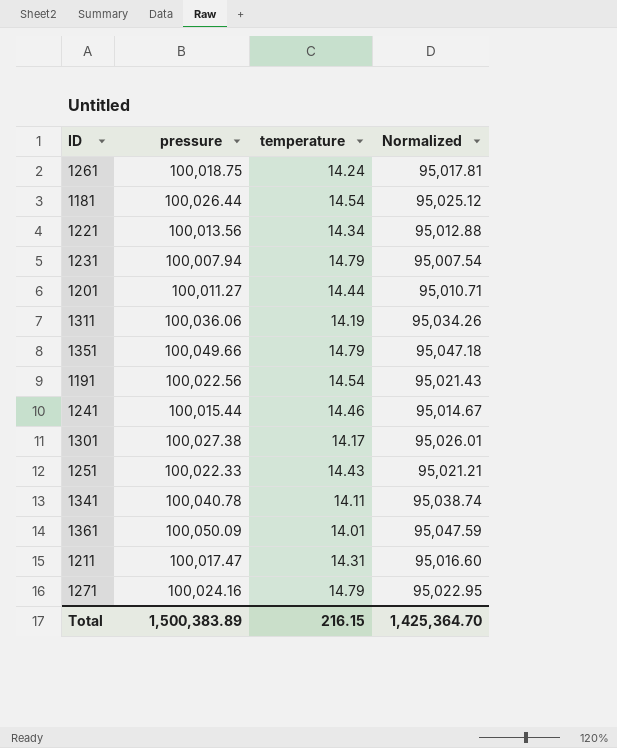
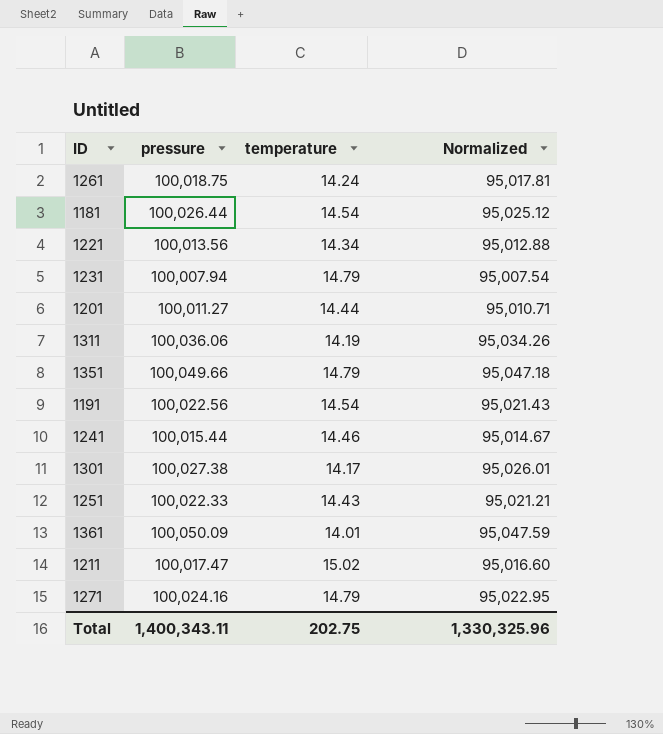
row 1341: 100,040.78 | 14.11 | 95,038.74 -> none
1211 | temperature: 14.31 -> 15.02
Total | pressure: 1,500,383.89 -> 1,400,343.11
Total | temperature: 216.15 -> 202.75
Total | Normalized: 1,425,364.70 -> 1,330,325.96

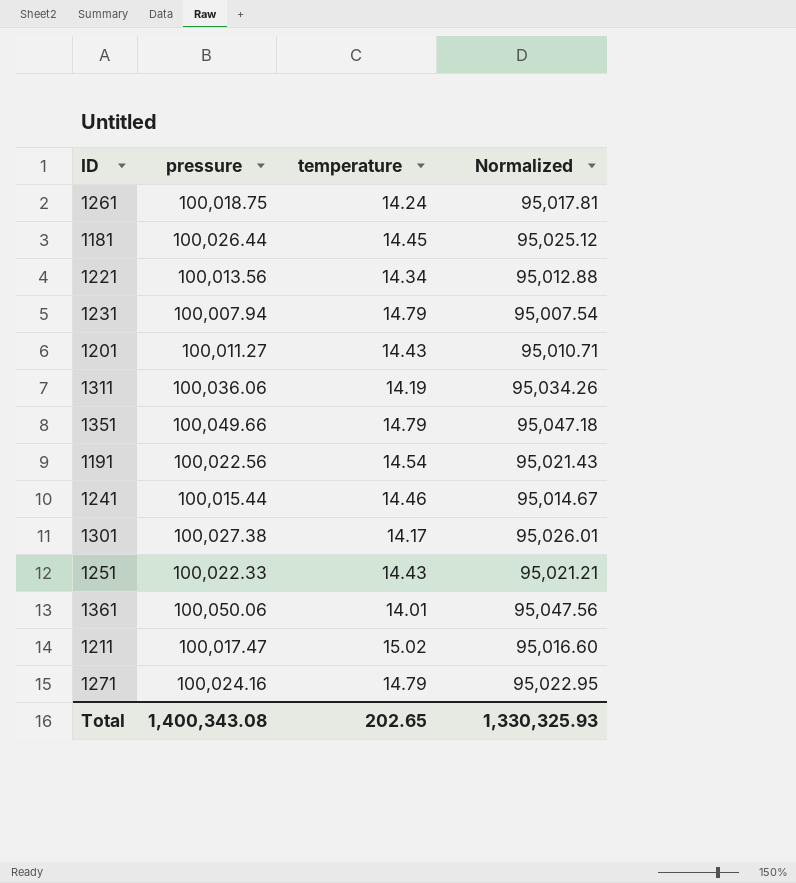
1181 | temperature: 14.54 -> 14.45
1201 | temperature: 14.44 -> 14.43
1361 | pressure: 100,050.09 -> 100,050.06
1361 | Normalized: 95,047.59 -> 95,047.56
Total | pressure: 1,400,343.11 -> 1,400,343.08
Total | temperature: 202.75 -> 202.65
Total | Normalized: 1,330,325.96 -> 1,330,325.93

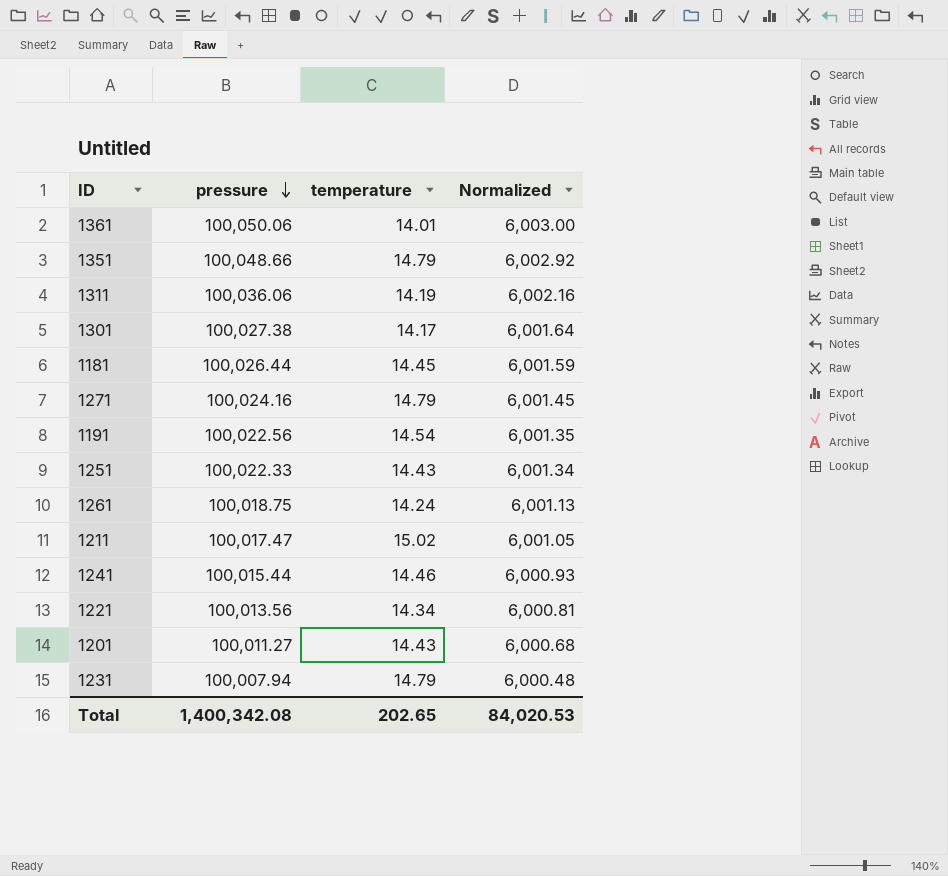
row order: none -> pressure descending
column Normalized | formula: [pressure] * 0.95 -> [pressure] * 0.06
1351 | pressure: 100,049.66 -> 100,048.66
Total | pressure: 1,400,343.08 -> 1,400,342.08
Total | Normalized: 1,330,325.93 -> 84,020.53

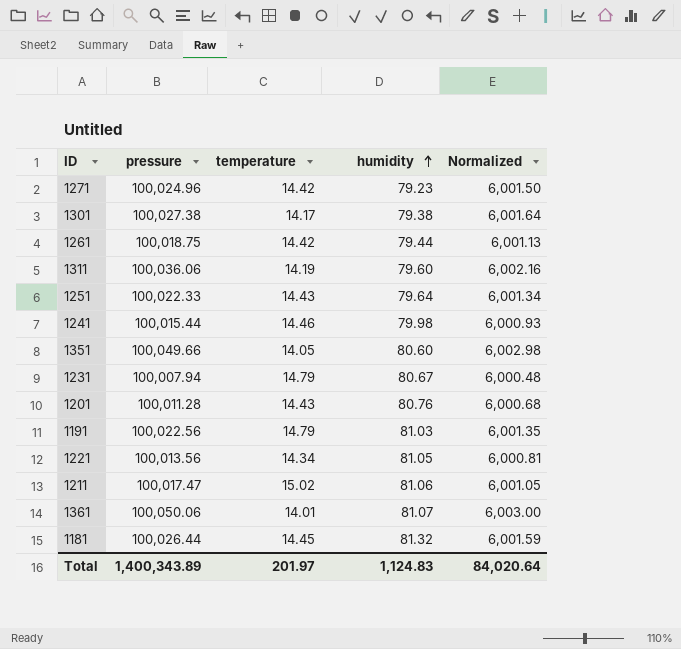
row order: pressure descending -> humidity ascending
column humidity | position: none -> 4
1271 | pressure: 100,024.16 -> 100,024.96
1271 | temperature: 14.79 -> 14.42
1271 | Normalized: 6,001.45 -> 6,001.50
1261 | temperature: 14.24 -> 14.42
1351 | pressure: 100,048.66 -> 100,049.66
1351 | temperature: 14.79 -> 14.05
1351 | Normalized: 6,002.92 -> 6,002.98
1201 | pressure: 100,011.27 -> 100,011.28
1191 | temperature: 14.54 -> 14.79
Total | pressure: 1,400,342.08 -> 1,400,343.89
Total | temperature: 202.65 -> 201.97
Total | Normalized: 84,020.53 -> 84,020.64

